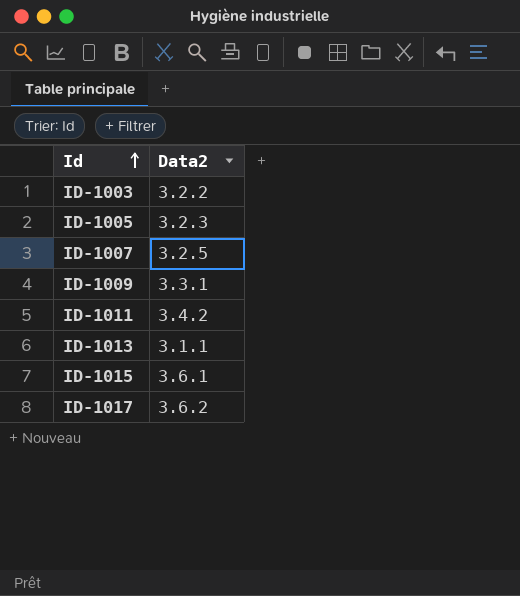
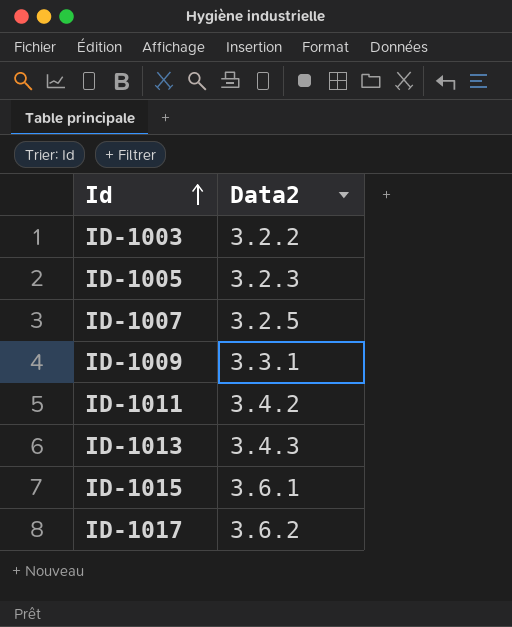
ID-1013 | Data2: 3.1.1 -> 3.4.3

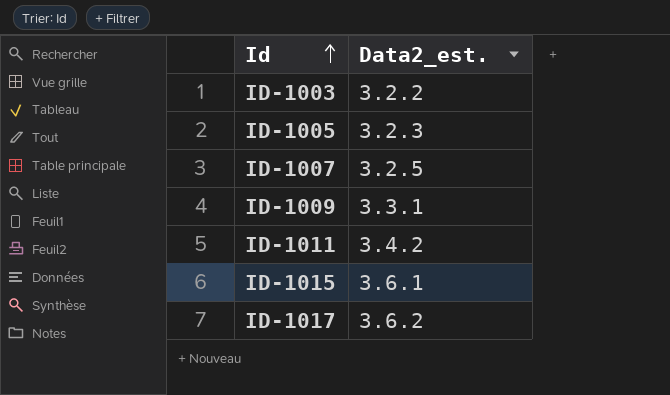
column name: Data2 -> Data2_est.
row ID-1013: 3.4.3 -> none

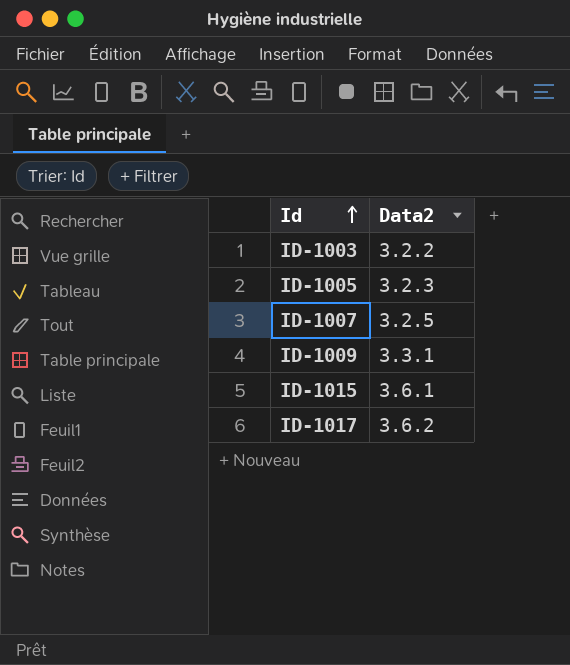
column name: Data2_est. -> Data2
row ID-1011: 3.4.2 -> none

